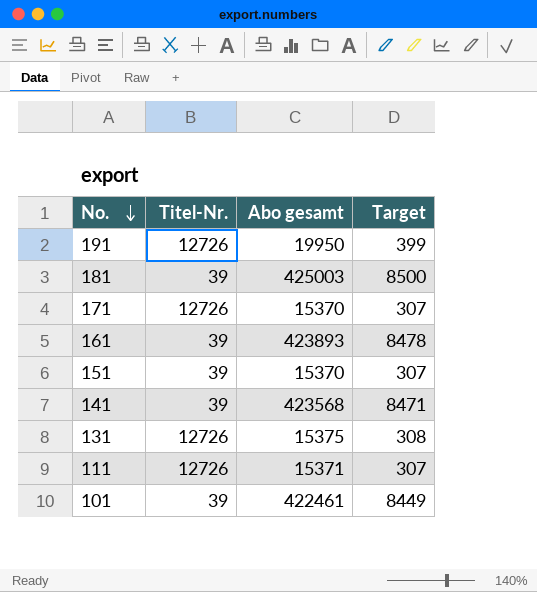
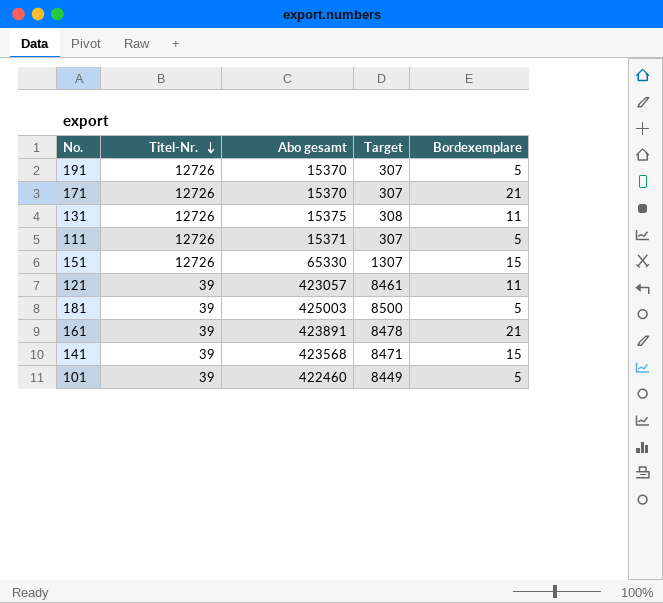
row order: No. descending -> Titel-Nr. descending
column Bordexemplare | position: none -> 5
191 | Abo gesamt: 19950 -> 15370
191 | Target: 399 -> 307
151 | Titel-Nr.: 39 -> 12726
151 | Abo gesamt: 15370 -> 65330
151 | Target: 307 -> 1307
row 121: none -> 39 | 423057 | 8461 | 11
161 | Abo gesamt: 423893 -> 423891
101 | Abo gesamt: 422461 -> 422460

